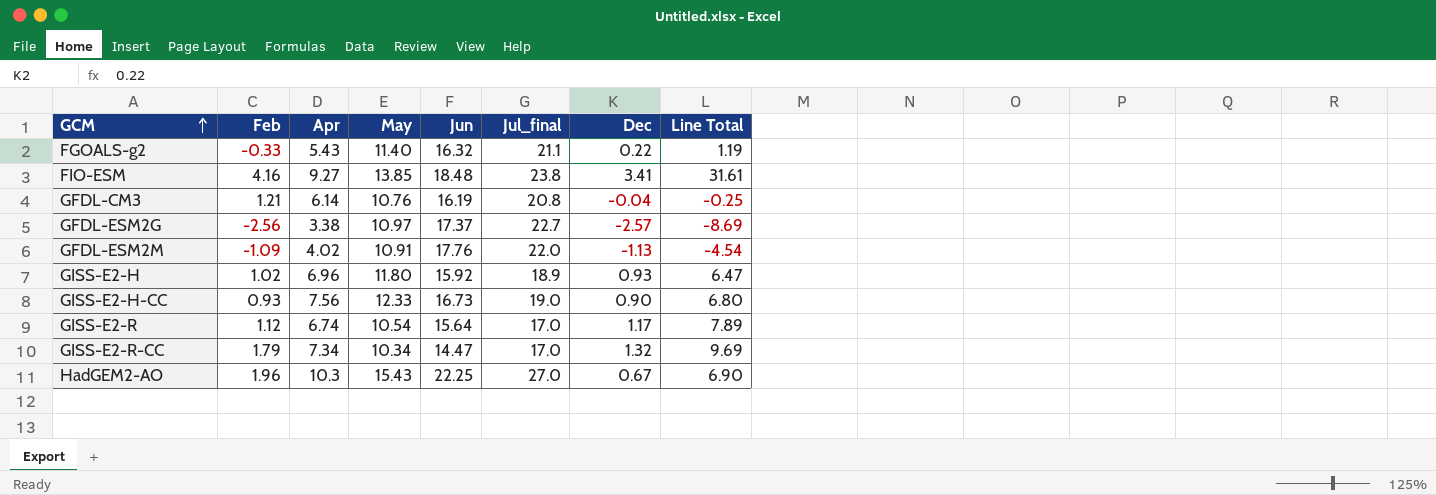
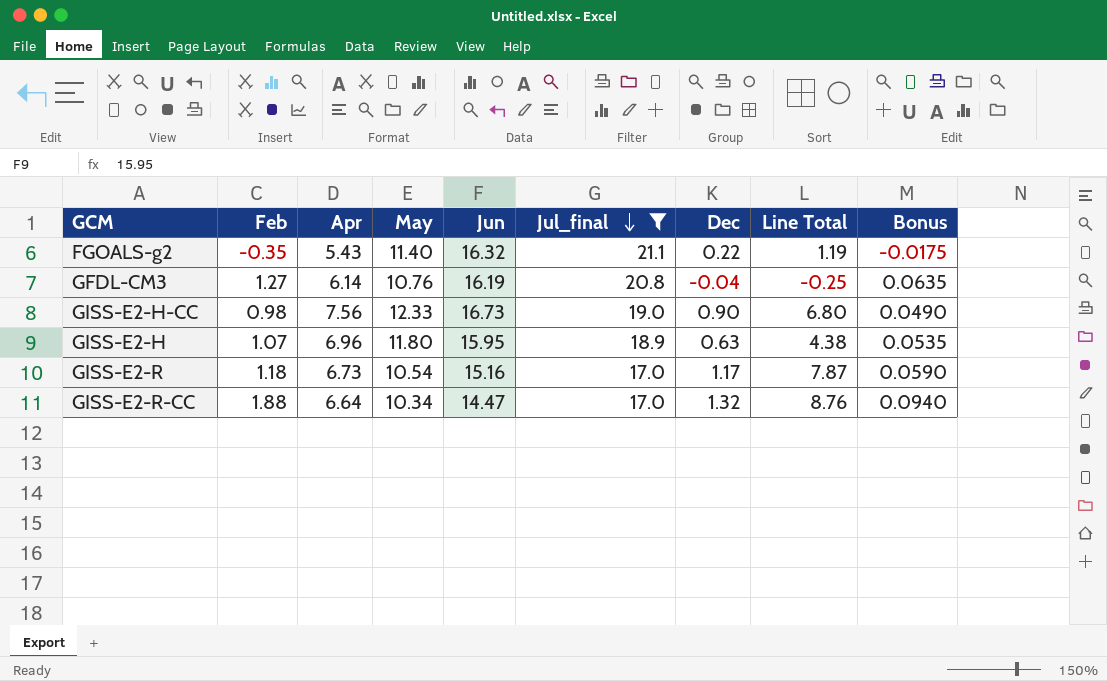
filter: none -> Jul_final <= 21.1
row order: GCM ascending -> Jul_final descending
column Bonus | formula: none -> [Feb] * 0.05
FGOALS-g2 | Feb: -0.33 -> -0.35
GFDL-CM3 | Feb: 1.21 -> 1.27
GISS-E2-H-CC | Feb: 0.93 -> 0.98
GISS-E2-H | Feb: 1.02 -> 1.07
GISS-E2-H | Jun: 15.92 -> 15.95
GISS-E2-H | Dec: 0.93 -> 0.63
GISS-E2-H | Line Total: 6.47 -> 4.38
GISS-E2-R | Feb: 1.12 -> 1.18
GISS-E2-R | Apr: 6.74 -> 6.73
GISS-E2-R | Jun: 15.64 -> 15.16
GISS-E2-R | Line Total: 7.89 -> 7.87
GISS-E2-R-CC | Feb: 1.79 -> 1.88
GISS-E2-R-CC | Apr: 7.34 -> 6.64
GISS-E2-R-CC | Line Total: 9.69 -> 8.76

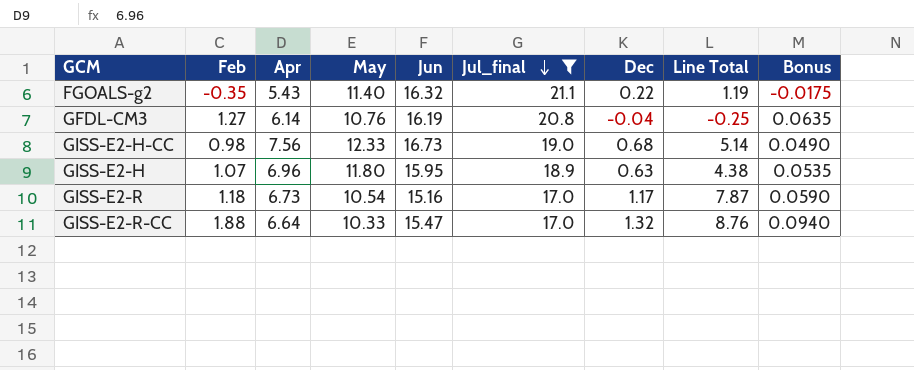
GISS-E2-H-CC | Dec: 0.90 -> 0.68
GISS-E2-H-CC | Line Total: 6.80 -> 5.14
GISS-E2-R-CC | May: 10.34 -> 10.33
GISS-E2-R-CC | Jun: 14.47 -> 15.47

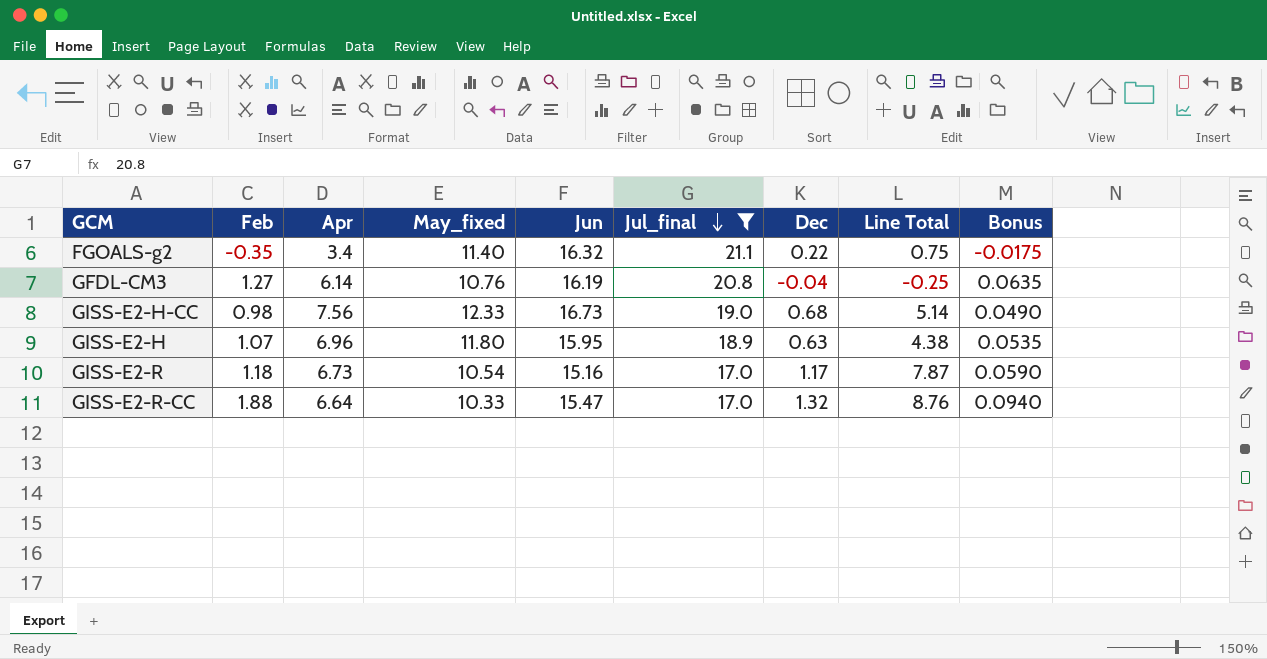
column name: May -> May_fixed
FGOALS-g2 | Apr: 5.43 -> 3.4
FGOALS-g2 | Line Total: 1.19 -> 0.75

